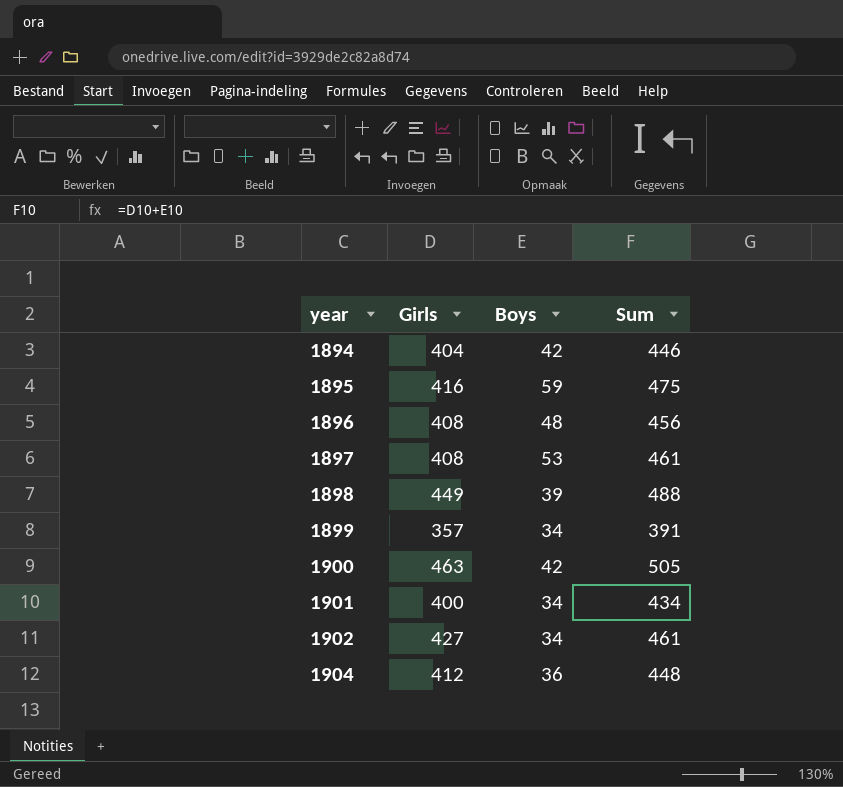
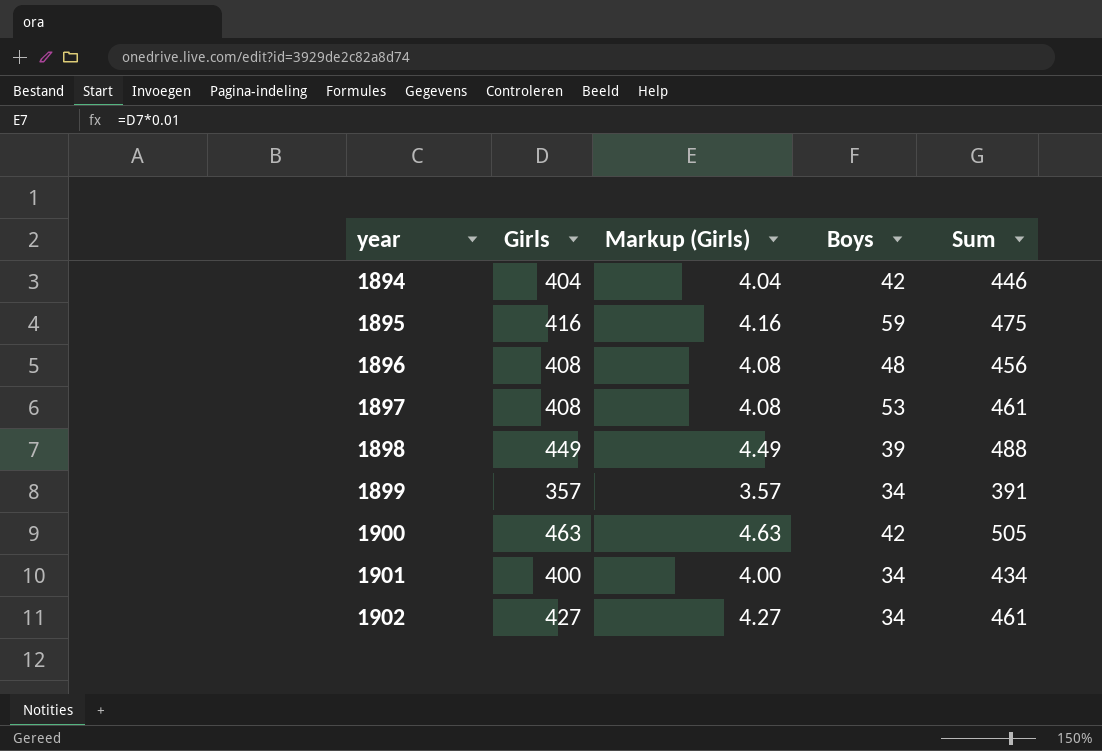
column Markup (Girls) | formula: none -> [Girls] * 0.01
row 1904: 412 | 36 | 448 -> none

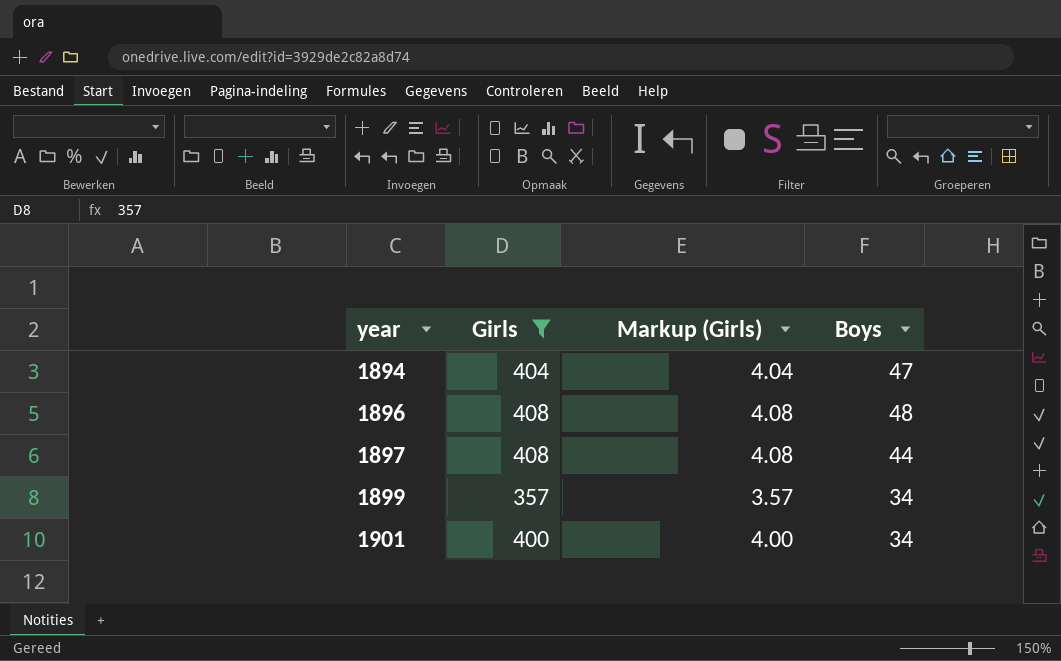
filter: none -> Girls <= 408
column Sum | formula: [Girls] + [Boys] -> none
1894 | Boys: 42 -> 47
1897 | Boys: 53 -> 44

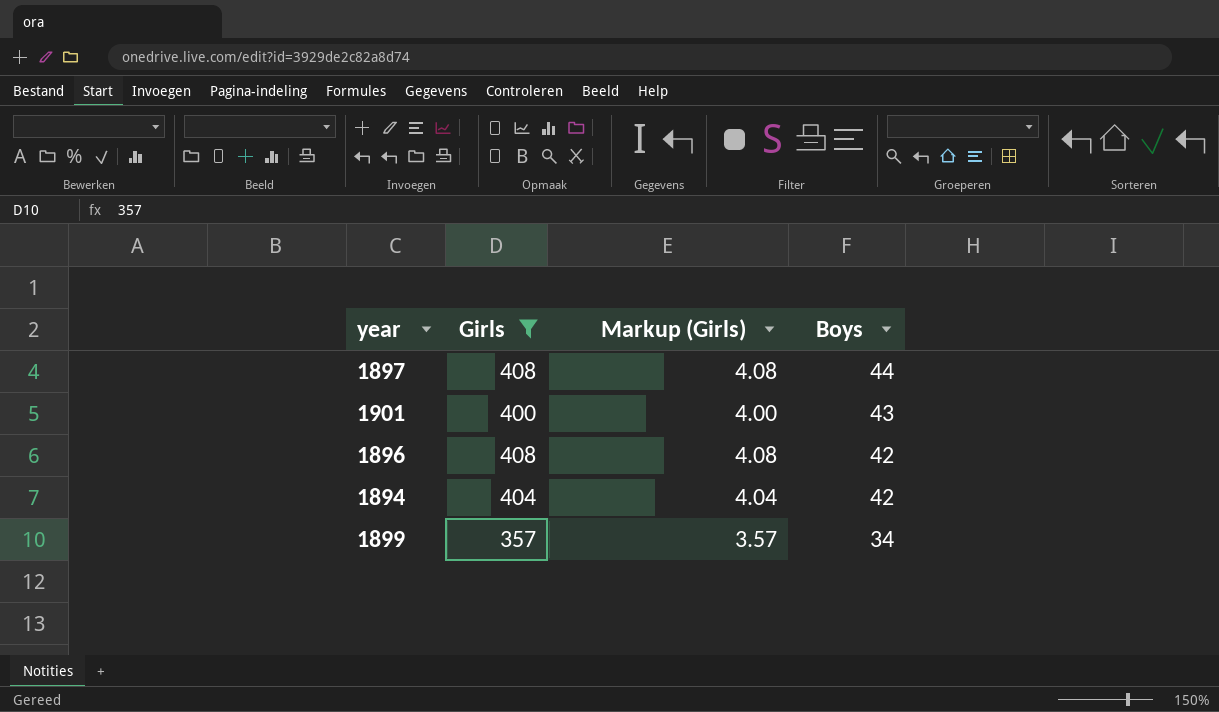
row order: year ascending -> Boys descending
1901 | Boys: 34 -> 43
1896 | Boys: 48 -> 42
1894 | Boys: 47 -> 42

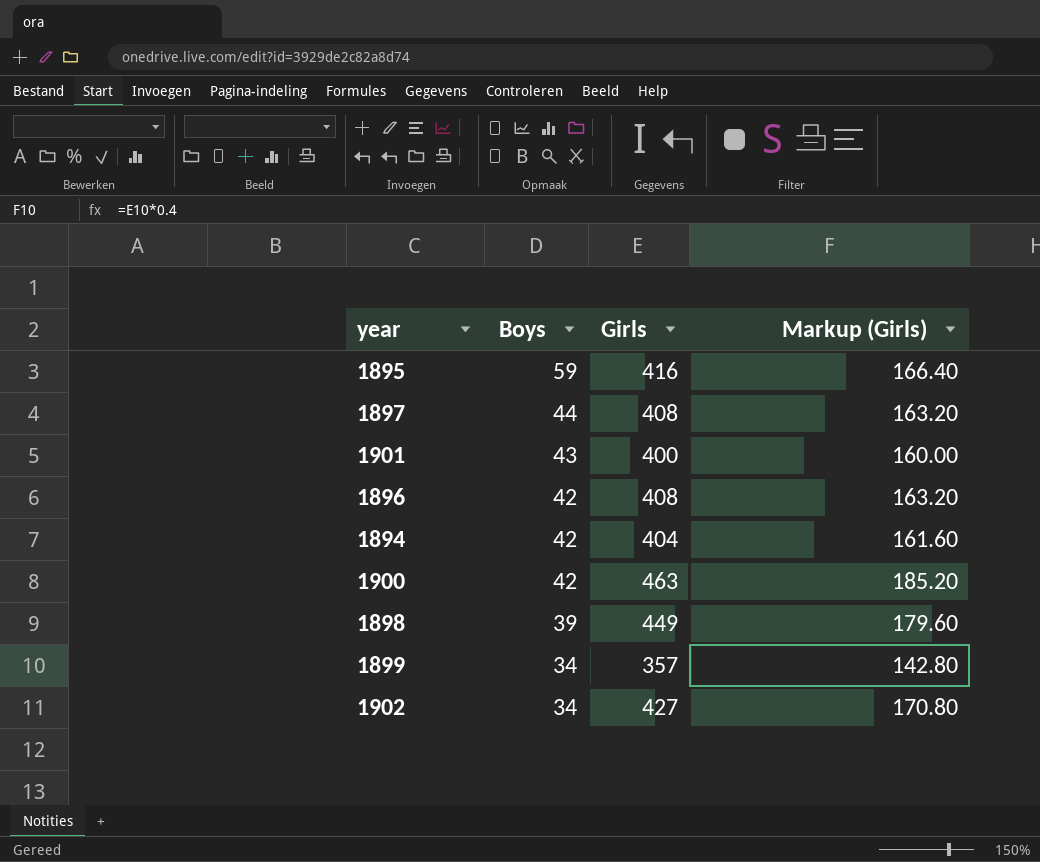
filter: Girls <= 408 -> none
column Boys | position: 4 -> 2
column Markup (Girls) | formula: [Girls] * 0.01 -> [Girls] * 0.4

